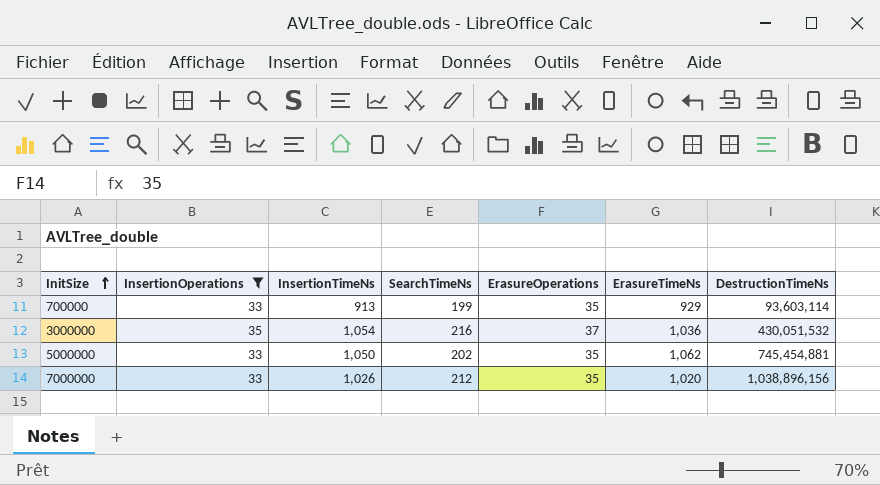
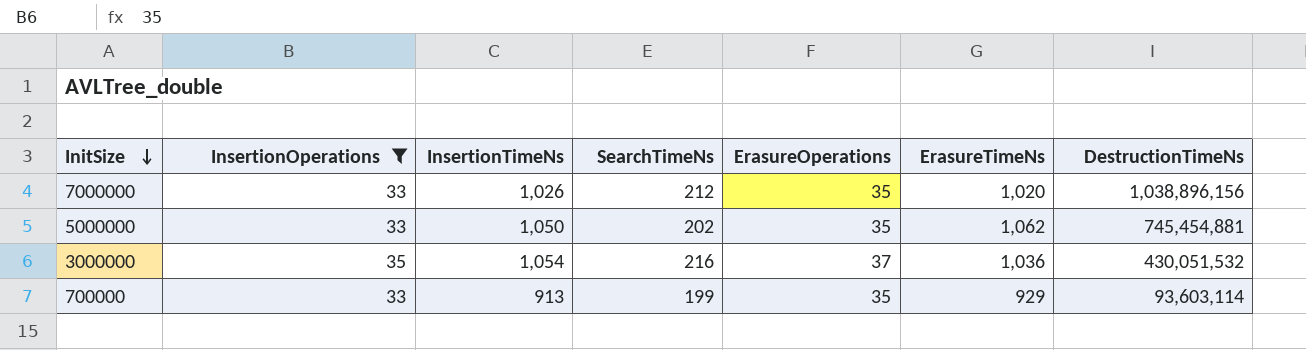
row order: InitSize ascending -> InitSize descending

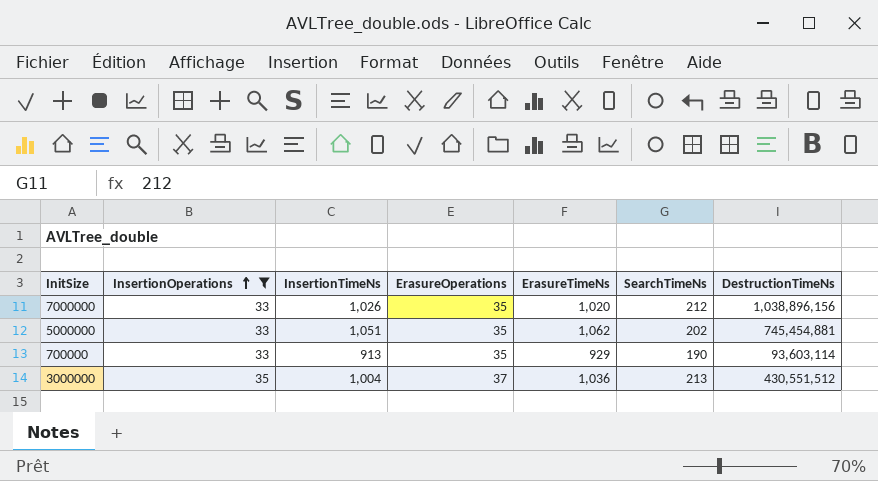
row order: InitSize descending -> InsertionOperations ascending
column SearchTimeNs | position: 4 -> 6
5000000 | InsertionTimeNs: 1,050 -> 1,051
700000 | SearchTimeNs: 199 -> 190
3000000 | InsertionTimeNs: 1,054 -> 1,004
3000000 | SearchTimeNs: 216 -> 213
3000000 | DestructionTimeNs: 430,051,532 -> 430,551,512

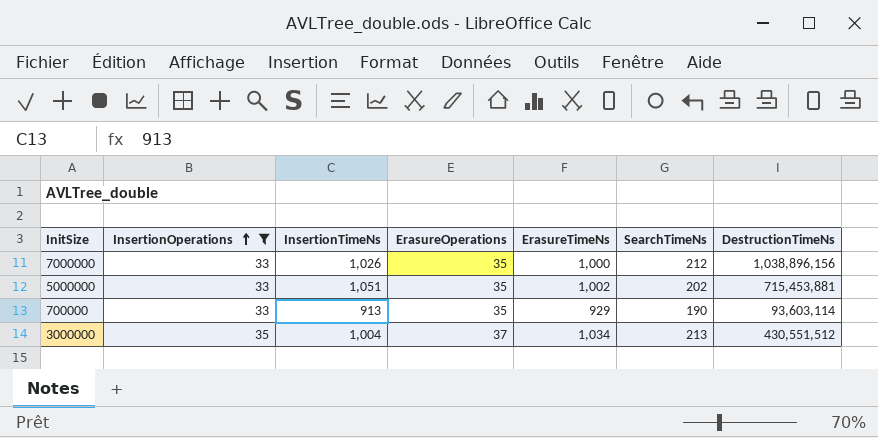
7000000 | ErasureTimeNs: 1,020 -> 1,000
5000000 | ErasureTimeNs: 1,062 -> 1,002
5000000 | DestructionTimeNs: 745,454,881 -> 715,453,881
3000000 | ErasureTimeNs: 1,036 -> 1,034

